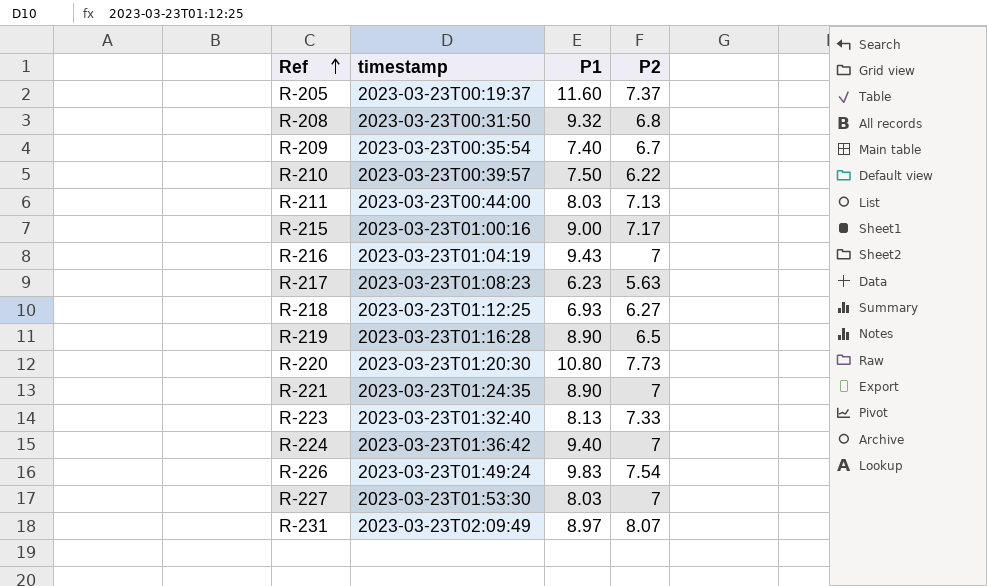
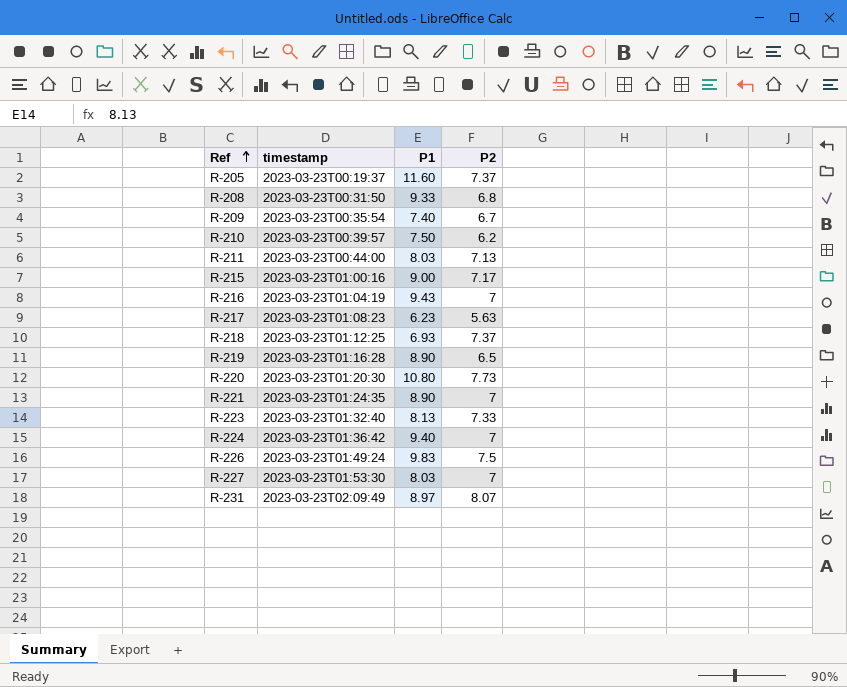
R-208 | P1: 9.32 -> 9.33
R-210 | P2: 6.22 -> 6.2
R-218 | P2: 6.27 -> 7.37
R-226 | P2: 7.54 -> 7.5

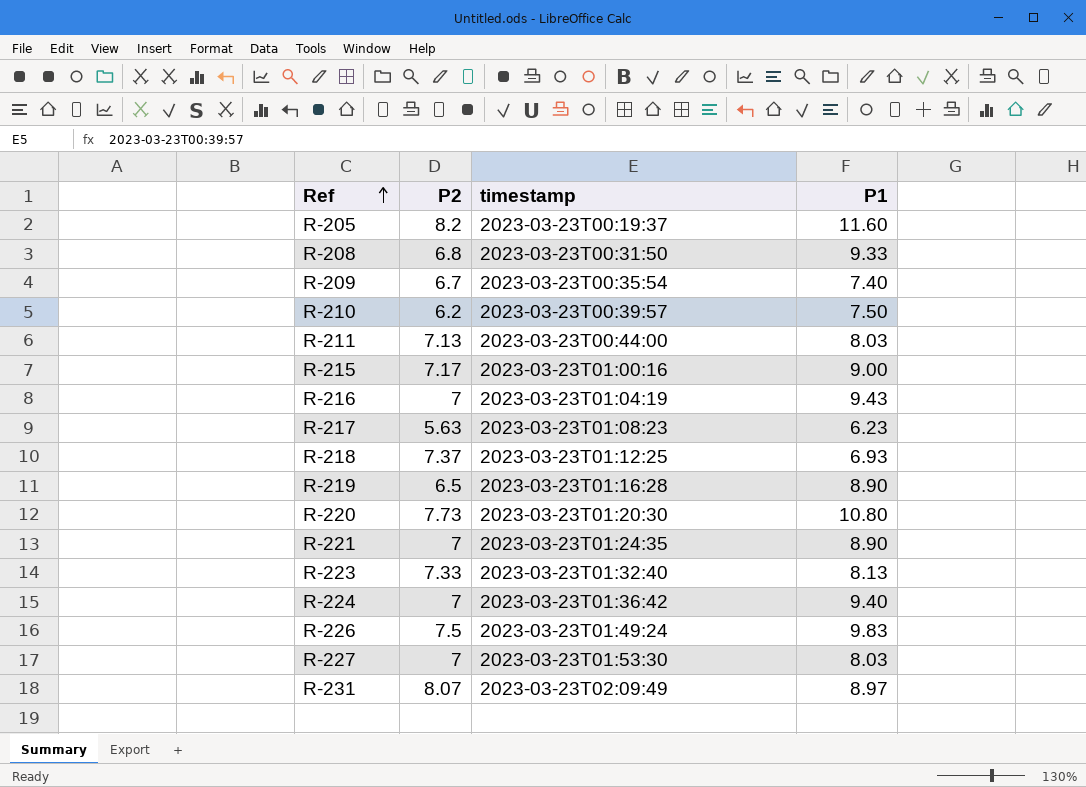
column P2 | position: 4 -> 2
R-205 | P2: 7.37 -> 8.2

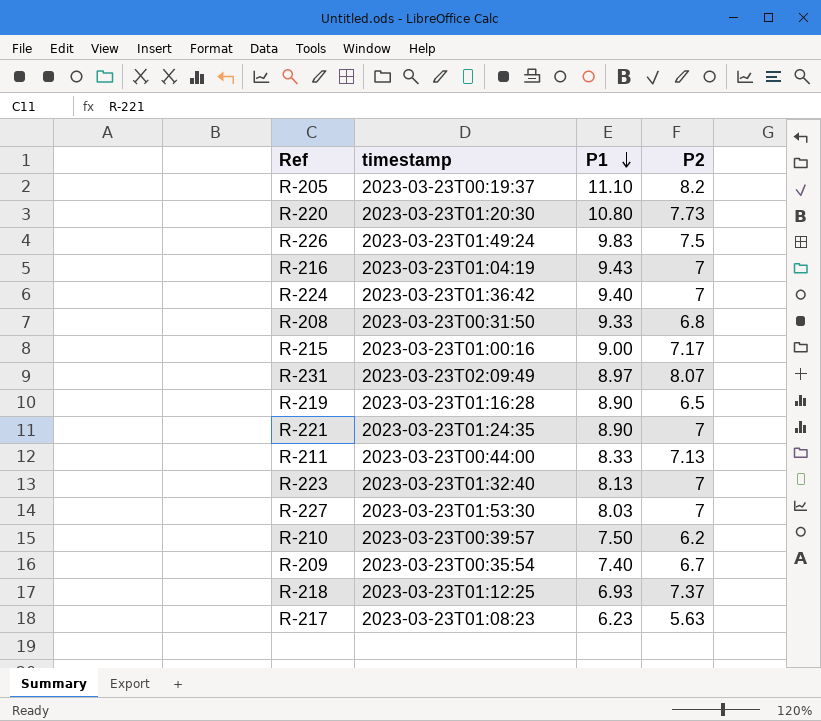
row order: Ref ascending -> P1 descending
column P2 | position: 2 -> 4
R-205 | P1: 11.60 -> 11.10
R-211 | P1: 8.03 -> 8.33
R-223 | P2: 7.33 -> 7

